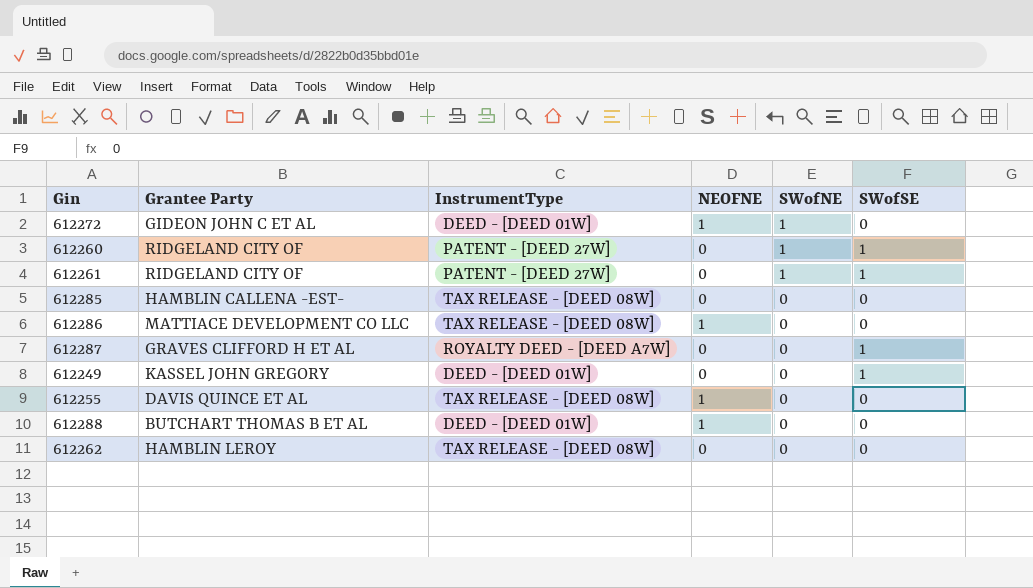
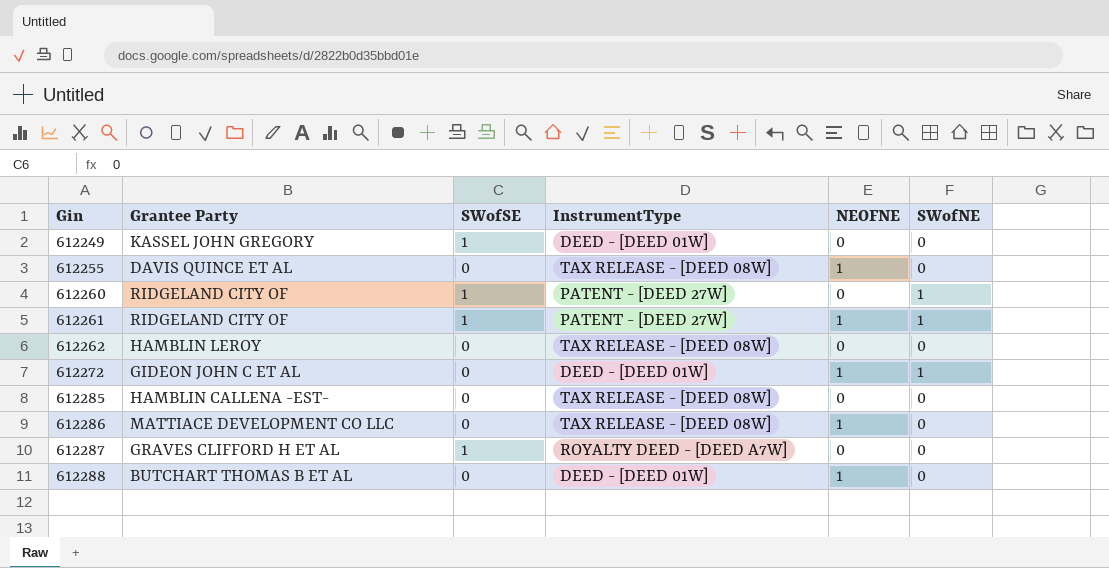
row order: SWofNE descending -> Gin ascending
column SWofSE | position: 6 -> 3
612261 | NEOFNE: 0 -> 1

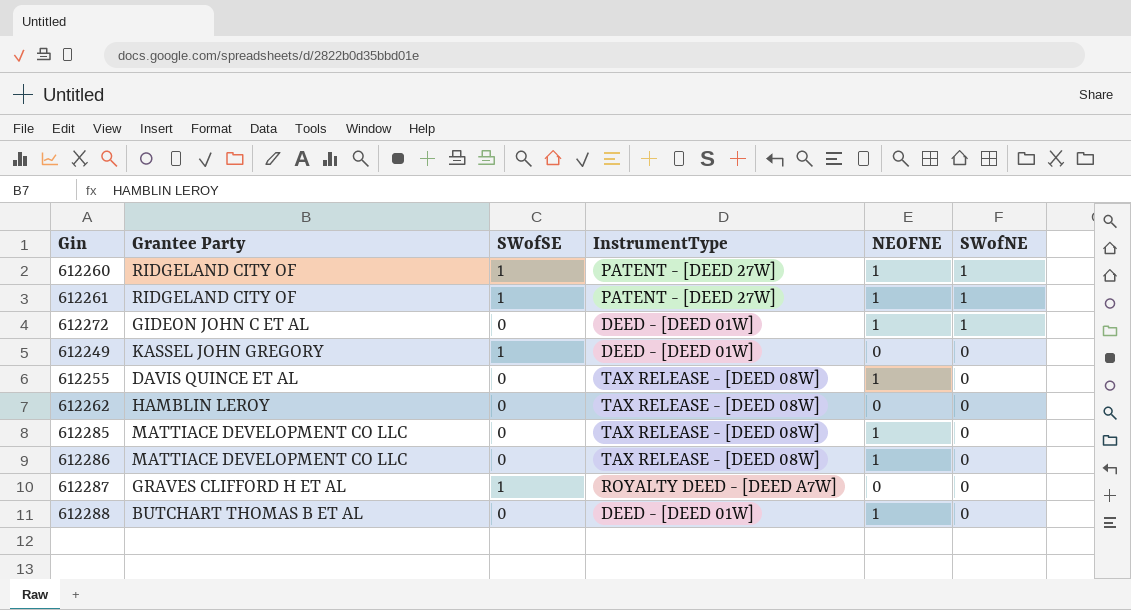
row order: Gin ascending -> SWofNE descending
612260 | NEOFNE: 0 -> 1
612285 | Grantee Party: HAMBLIN CALLENA -EST- -> MATTIACE DEVELOPMENT CO LLC
612285 | NEOFNE: 0 -> 1

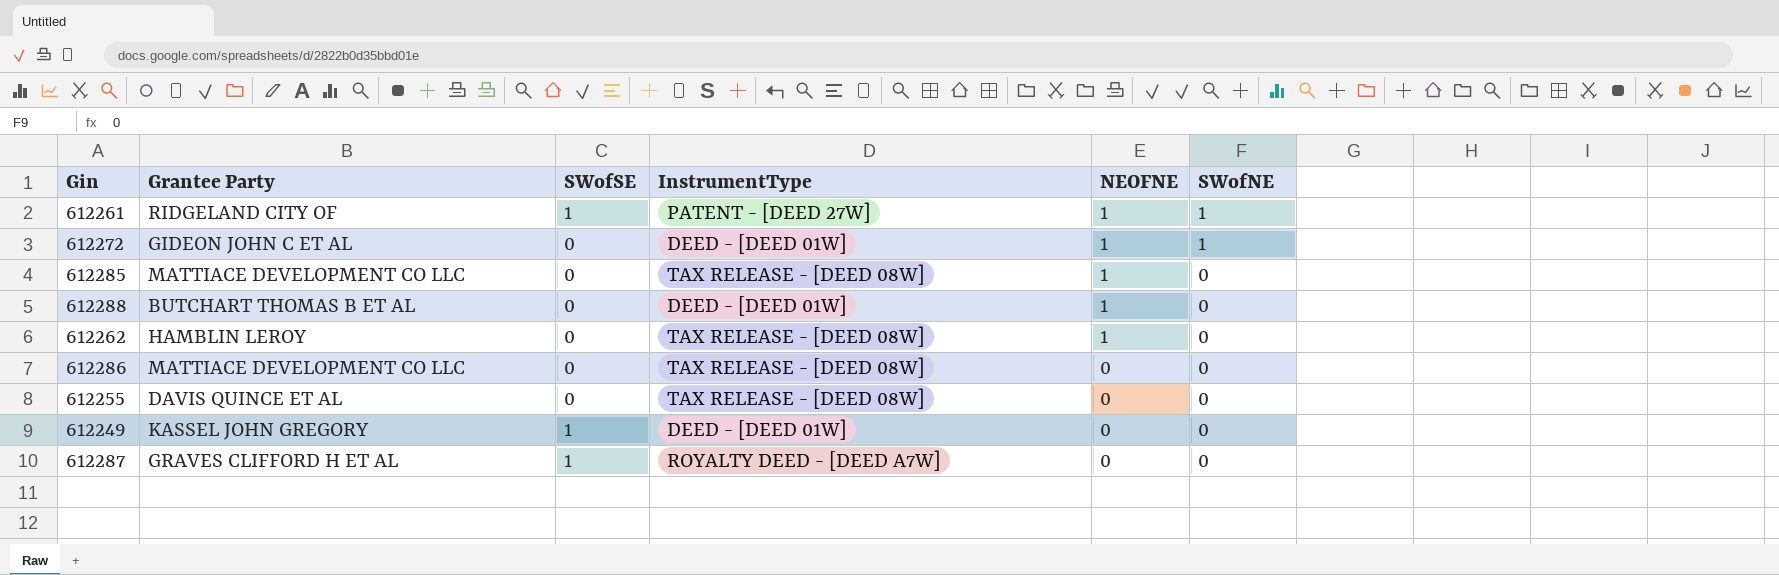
row order: SWofNE descending -> NEOFNE descending
row 612260: RIDGELAND CITY OF | 1 | PATENT - [DEED 27W] | 1 | 1 -> none
612262 | NEOFNE: 0 -> 1
612286 | NEOFNE: 1 -> 0
612255 | NEOFNE: 1 -> 0

